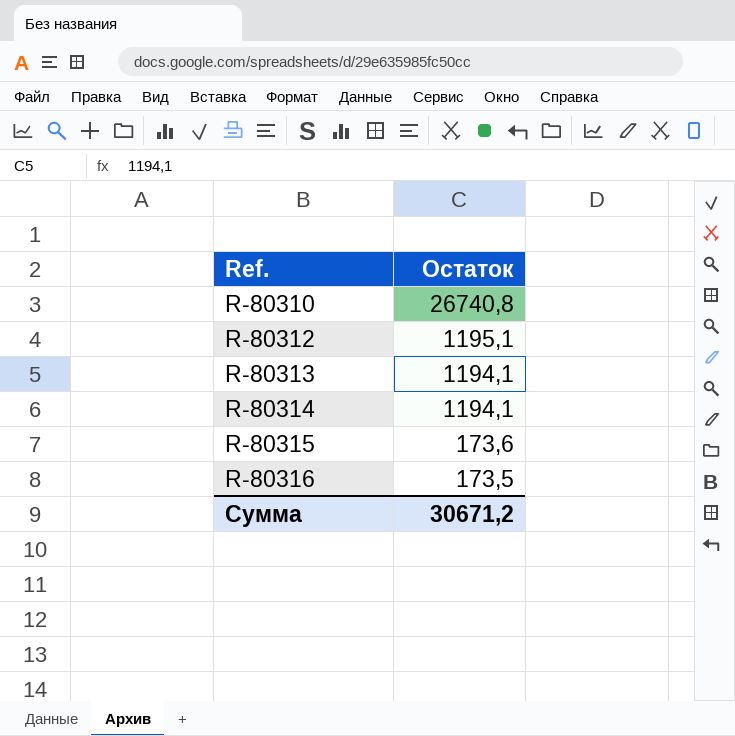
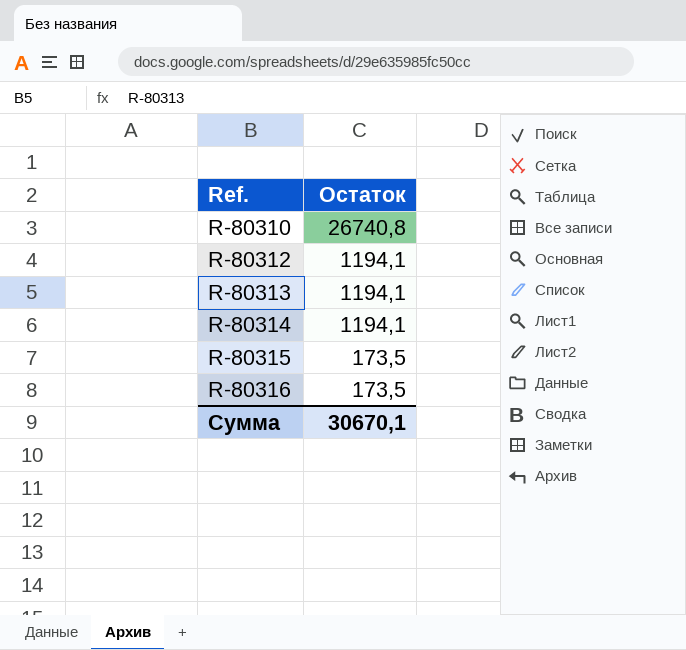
R-80312 | Остаток: 1195,1 -> 1194,1
R-80315 | Остаток: 173,6 -> 173,5
Сумма | Остаток: 30671,2 -> 30670,1

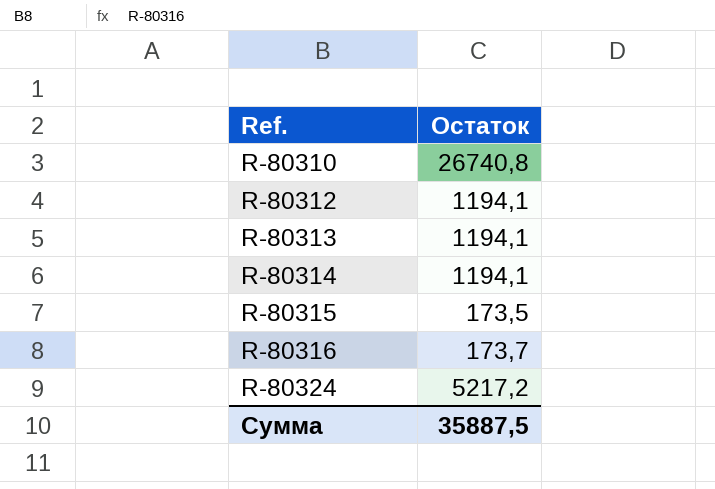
R-80316 | Остаток: 173,5 -> 173,7
row R-80324: none -> 5217,2
Сумма | Остаток: 30670,1 -> 35887,5

